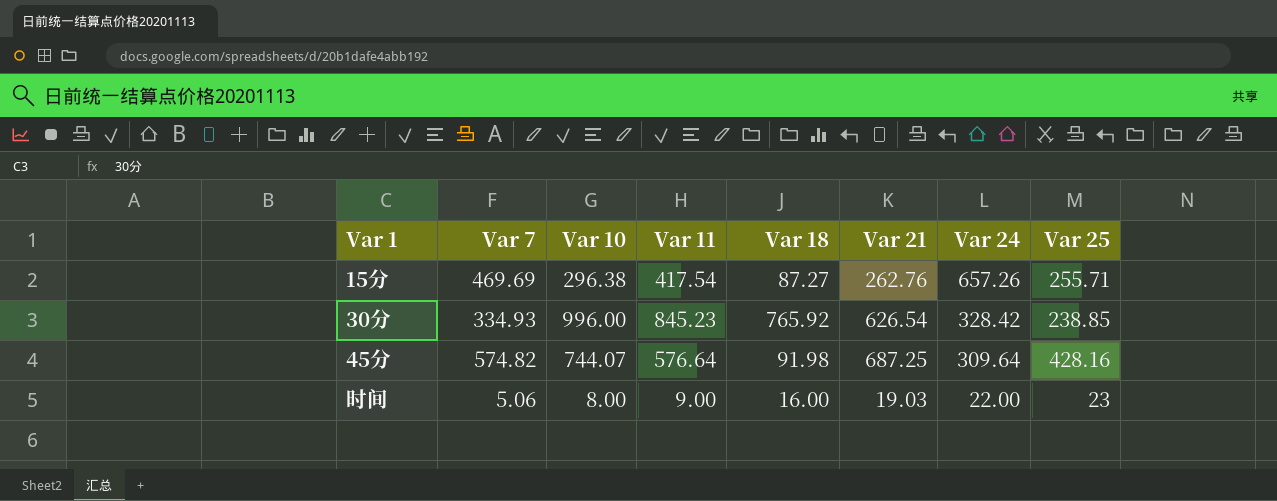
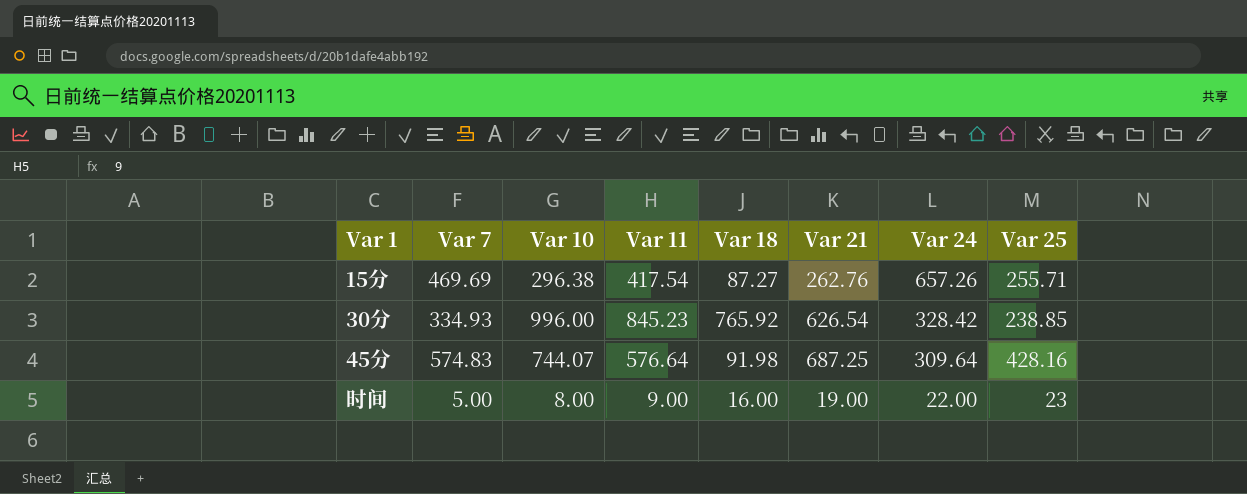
45分 | Var 7: 574.82 -> 574.83
时间 | Var 7: 5.06 -> 5.00
时间 | Var 21: 19.03 -> 19.00

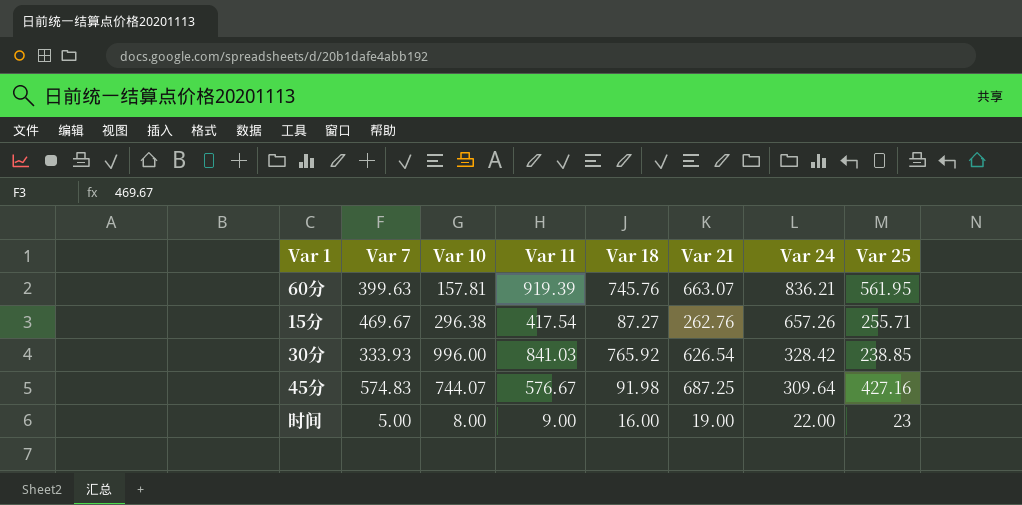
row 60分: none -> 399.63 | 157.81 | 919.39 | 745.76 | 663.07 | 836.21 | 561.95
15分 | Var 7: 469.69 -> 469.67
30分 | Var 7: 334.93 -> 333.93
30分 | Var 11: 845.23 -> 841.03
45分 | Var 11: 576.64 -> 576.67
45分 | Var 25: 428.16 -> 427.16

